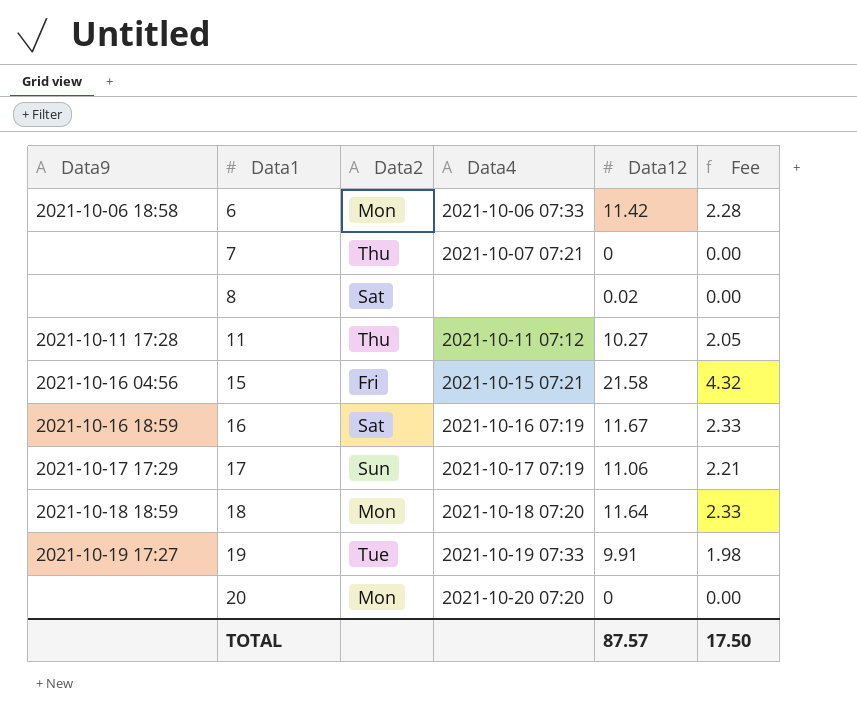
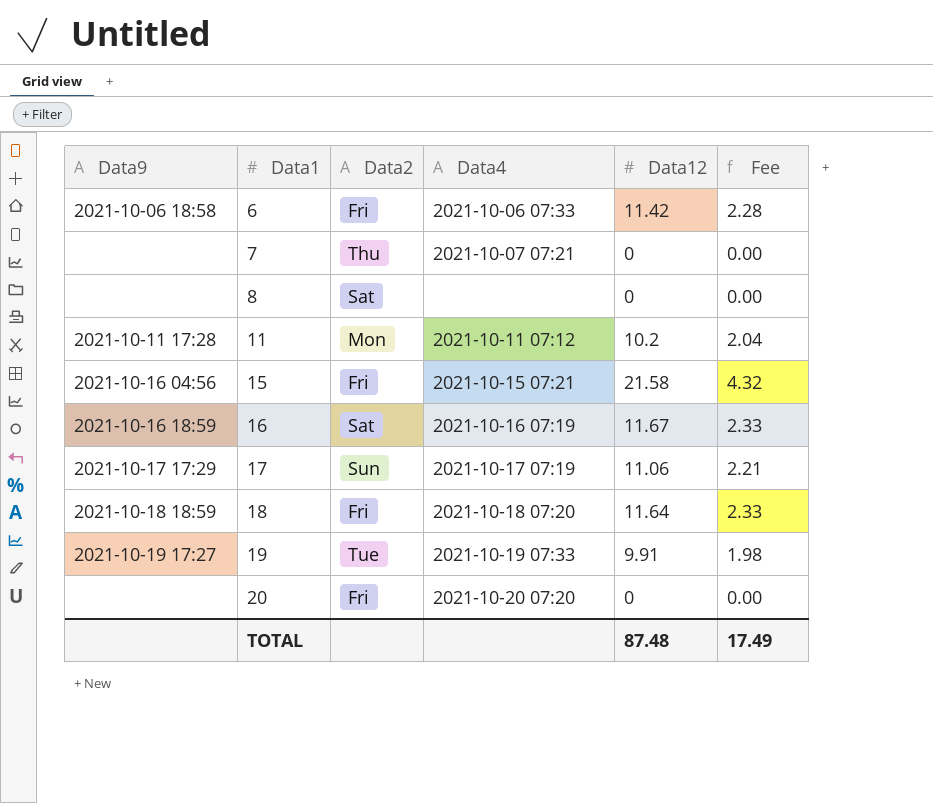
6 | Data2: Mon -> Fri
8 | Data12: 0.02 -> 0
11 | Data2: Thu -> Mon
11 | Data12: 10.27 -> 10.2
11 | Fee: 2.05 -> 2.04
18 | Data2: Mon -> Fri
20 | Data2: Mon -> Fri
TOTAL | Data12: 87.57 -> 87.48
TOTAL | Fee: 17.50 -> 17.49

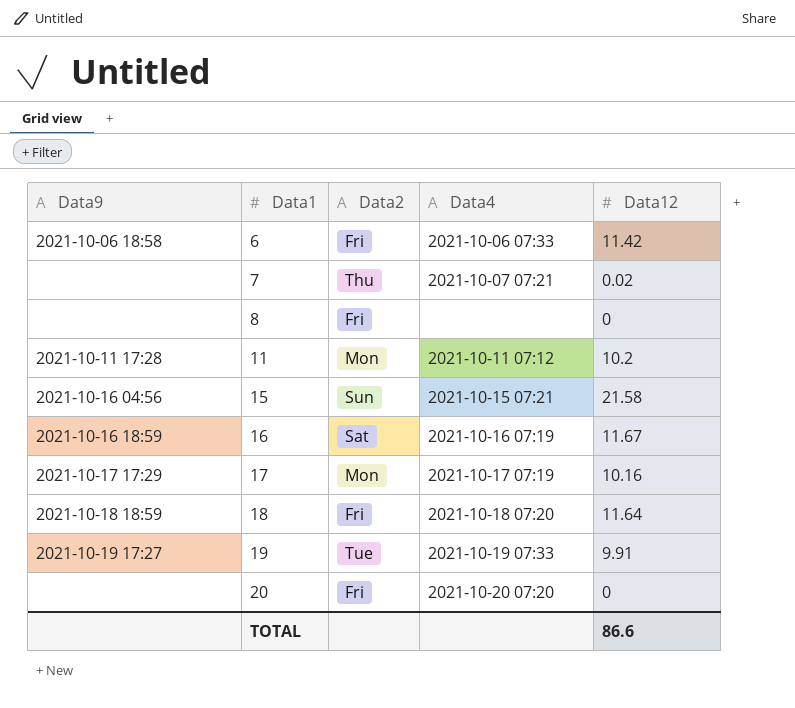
column Fee | formula: [Data12] * 0.2 -> none
7 | Data12: 0 -> 0.02
8 | Data2: Sat -> Fri
15 | Data2: Fri -> Sun
17 | Data2: Sun -> Mon
17 | Data12: 11.06 -> 10.16
TOTAL | Data12: 87.48 -> 86.6

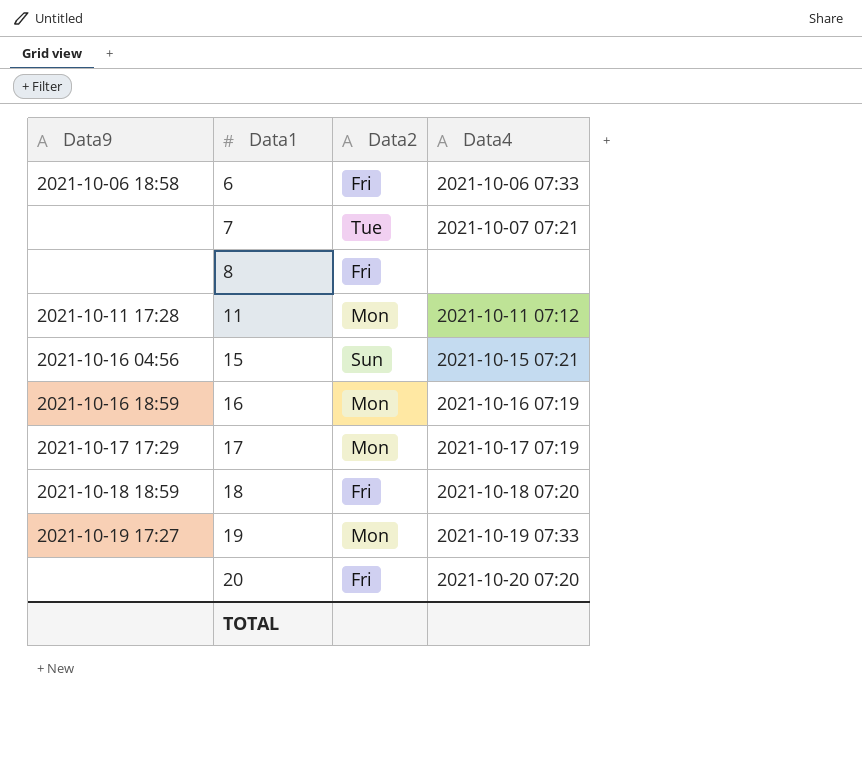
column Data12 | position: 5 -> none
7 | Data2: Thu -> Tue
16 | Data2: Sat -> Mon
19 | Data2: Tue -> Mon

